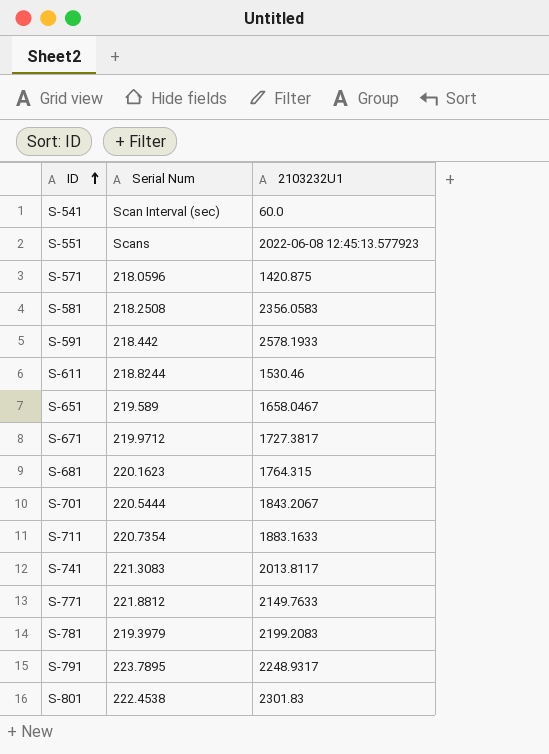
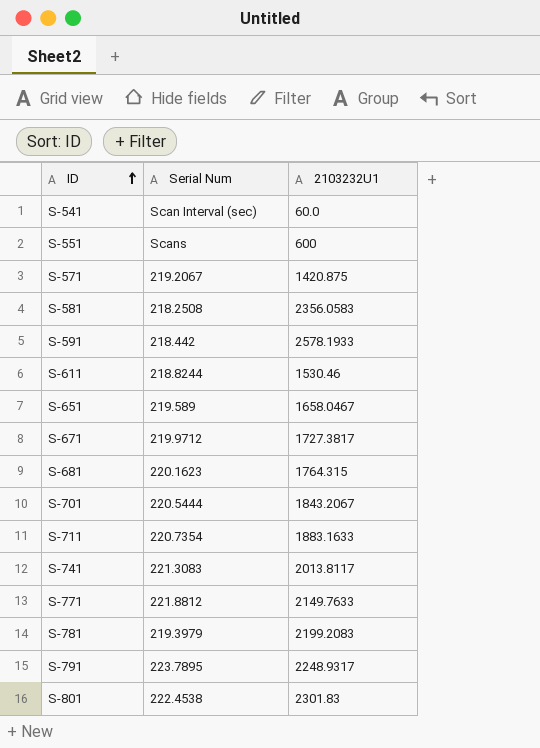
S-551 | 2103232U1: 2022-06-08 12:45:13.577923 -> 600
S-571 | Serial Num: 218.0596 -> 219.2067

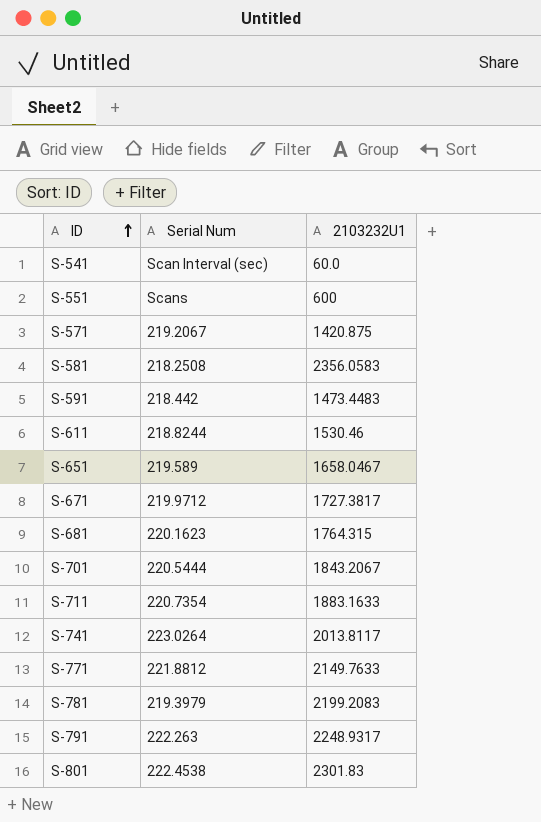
S-591 | 2103232U1: 2578.1933 -> 1473.4483
S-741 | Serial Num: 221.3083 -> 223.0264
S-791 | Serial Num: 223.7895 -> 222.263

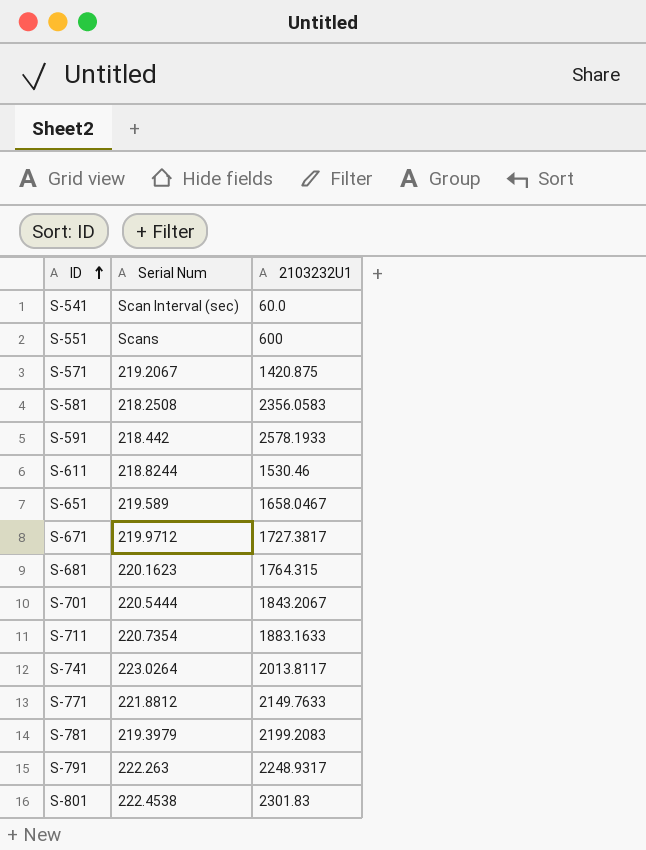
S-591 | 2103232U1: 1473.4483 -> 2578.1933

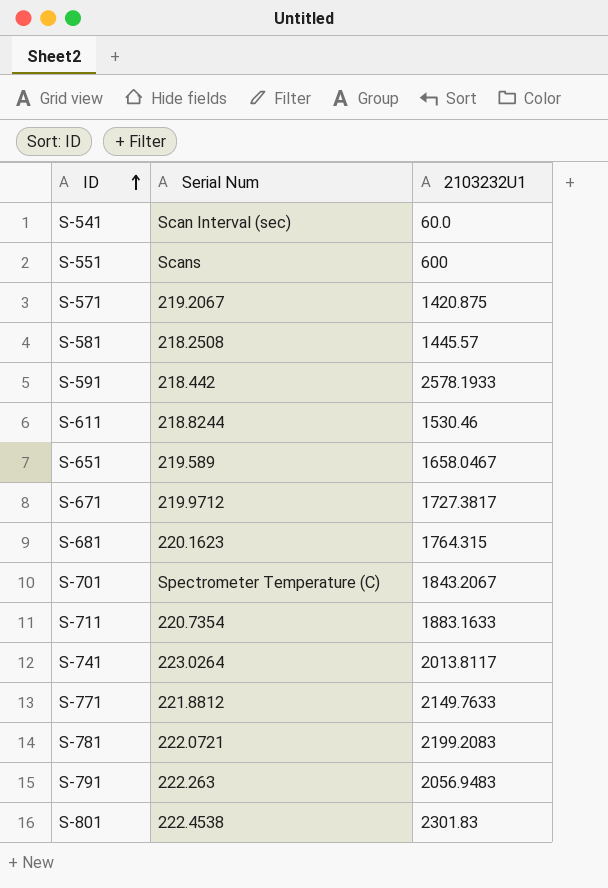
S-581 | 2103232U1: 2356.0583 -> 1445.57
S-701 | Serial Num: 220.5444 -> Spectrometer Temperature (C)
S-781 | Serial Num: 219.3979 -> 222.0721
S-791 | 2103232U1: 2248.9317 -> 2056.9483

